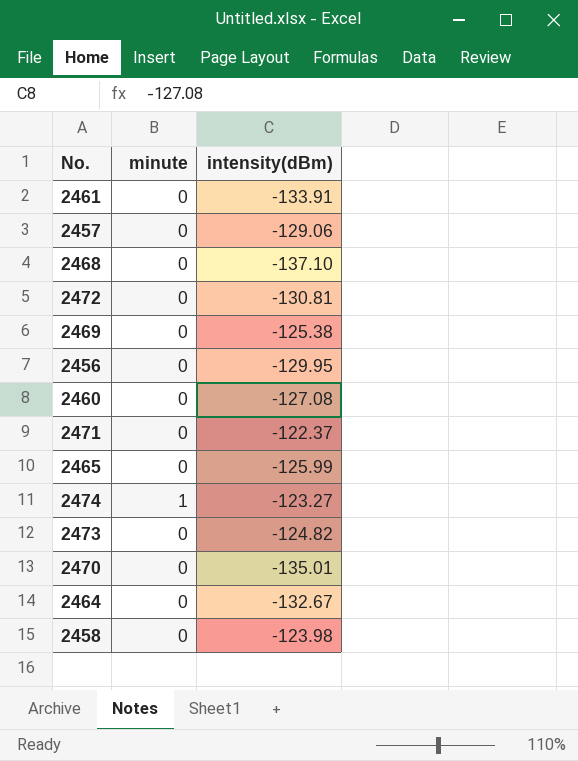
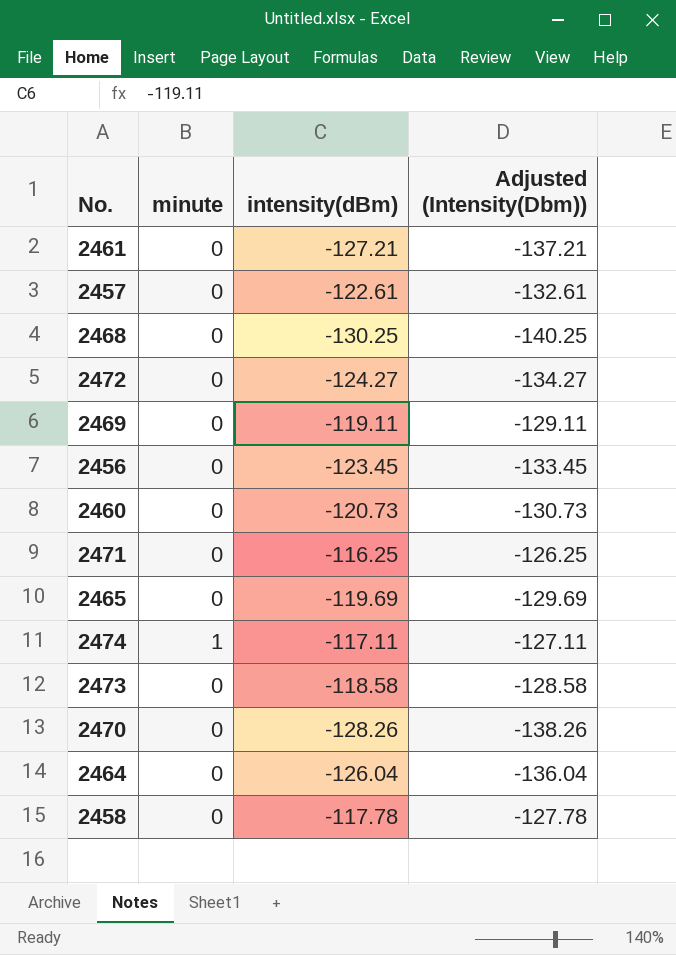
column Adjusted (Intensity(Dbm)) | formula: none -> [intensity(dBm)] - 10
2461 | intensity(dBm): -133.91 -> -127.21
2457 | intensity(dBm): -129.06 -> -122.61
2468 | intensity(dBm): -137.10 -> -130.25
2472 | intensity(dBm): -130.81 -> -124.27
2469 | intensity(dBm): -125.38 -> -119.11
2456 | intensity(dBm): -129.95 -> -123.45
2460 | intensity(dBm): -127.08 -> -120.73
2471 | intensity(dBm): -122.37 -> -116.25
2465 | intensity(dBm): -125.99 -> -119.69
2474 | intensity(dBm): -123.27 -> -117.11
2473 | intensity(dBm): -124.82 -> -118.58
2470 | intensity(dBm): -135.01 -> -128.26
2464 | intensity(dBm): -132.67 -> -126.04
2458 | intensity(dBm): -123.98 -> -117.78

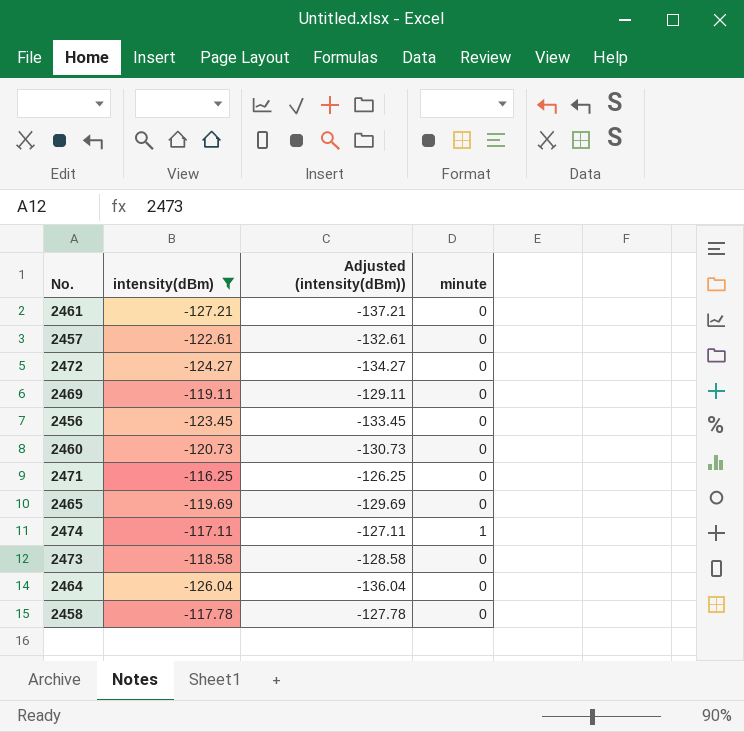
filter: none -> intensity(dBm) >= -127.21
column name: Adjusted (Intensity(Dbm)) -> Adjusted (intensity(dBm))
column minute | position: 2 -> 4

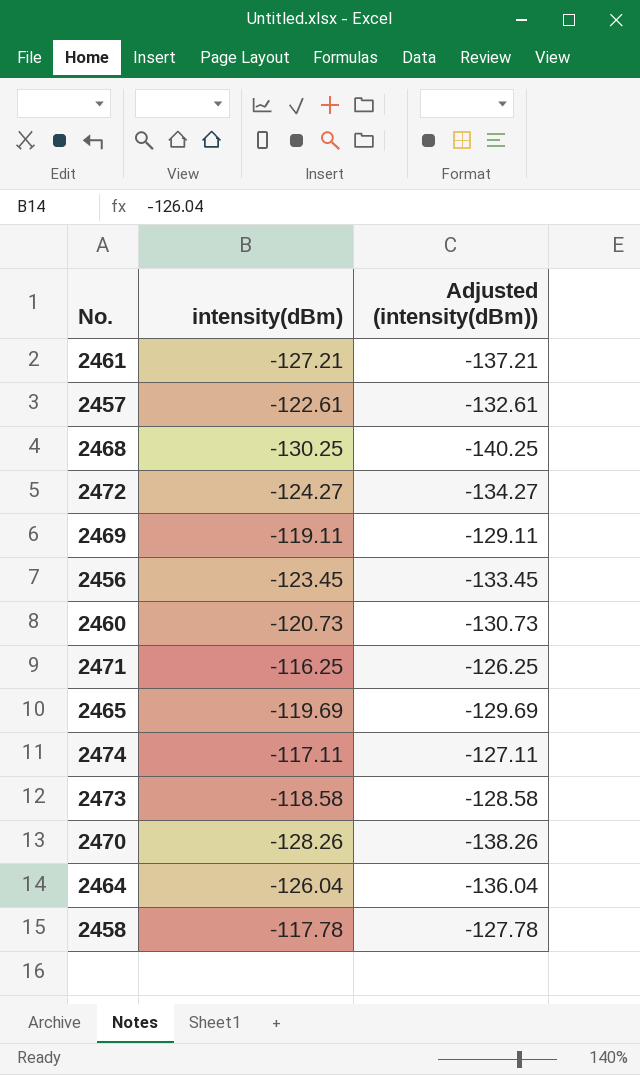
filter: intensity(dBm) >= -127.21 -> none
column minute | position: 4 -> none

